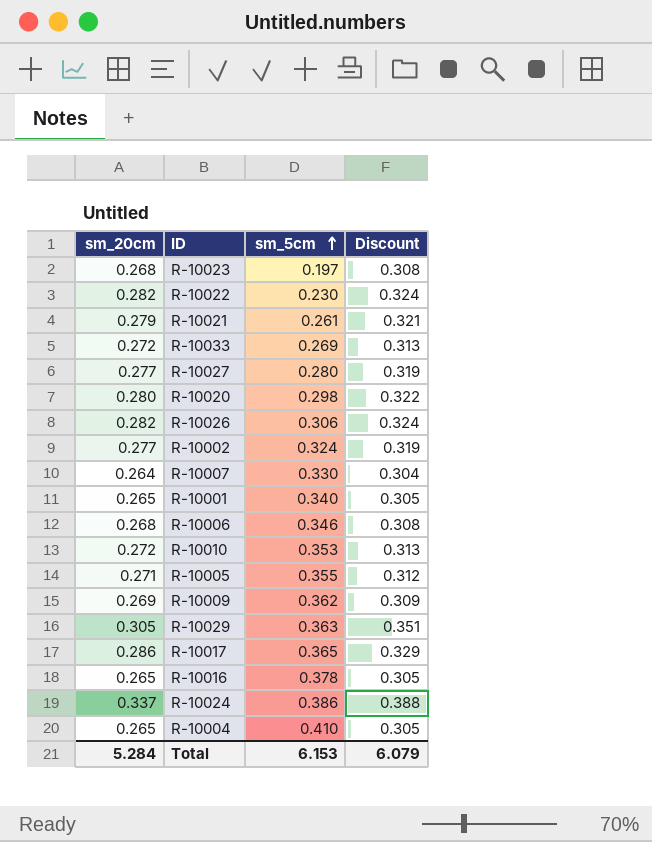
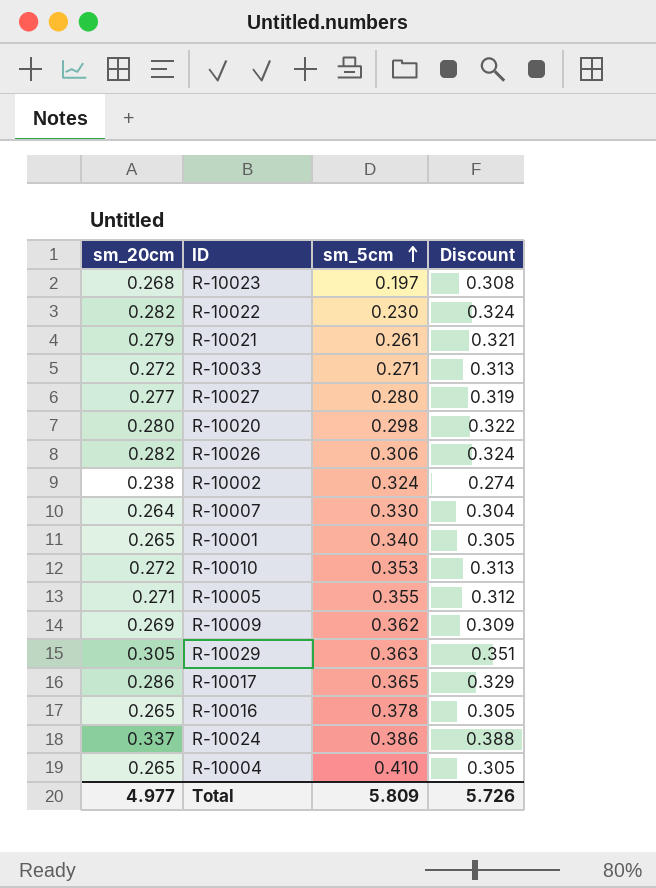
row R-10006: 0.268 | 0.346 | 0.308 -> none
R-10033 | sm_5cm: 0.269 -> 0.271
R-10002 | sm_20cm: 0.277 -> 0.238
R-10002 | Discount: 0.319 -> 0.274
Total | sm_20cm: 5.284 -> 4.977
Total | sm_5cm: 6.153 -> 5.809
Total | Discount: 6.079 -> 5.726

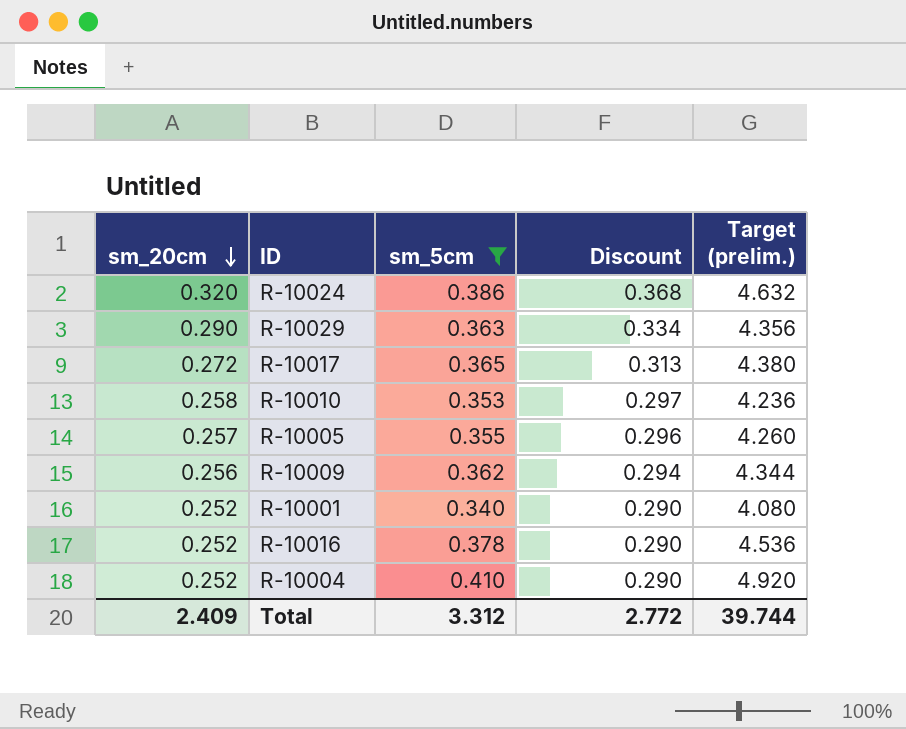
filter: none -> sm_5cm >= 0.340
row order: sm_5cm ascending -> sm_20cm descending
column Target (prelim.) | formula: none -> [sm_5cm] * 12
R-10024 | sm_20cm: 0.337 -> 0.320
R-10024 | Discount: 0.388 -> 0.368
R-10029 | sm_20cm: 0.305 -> 0.290
R-10029 | Discount: 0.351 -> 0.334
R-10017 | sm_20cm: 0.286 -> 0.272
R-10017 | Discount: 0.329 -> 0.313
R-10010 | sm_20cm: 0.272 -> 0.258
R-10010 | Discount: 0.313 -> 0.297
R-10005 | sm_20cm: 0.271 -> 0.257
R-10005 | Discount: 0.312 -> 0.296
R-10009 | sm_20cm: 0.269 -> 0.256
R-10009 | Discount: 0.309 -> 0.294
R-10001 | sm_20cm: 0.265 -> 0.252
R-10001 | Discount: 0.305 -> 0.290
R-10016 | sm_20cm: 0.265 -> 0.252
R-10016 | Discount: 0.305 -> 0.290
R-10004 | sm_20cm: 0.265 -> 0.252
R-10004 | Discount: 0.305 -> 0.290
Total | sm_20cm: 4.977 -> 2.409
Total | sm_5cm: 5.809 -> 3.312
Total | Discount: 5.726 -> 2.772

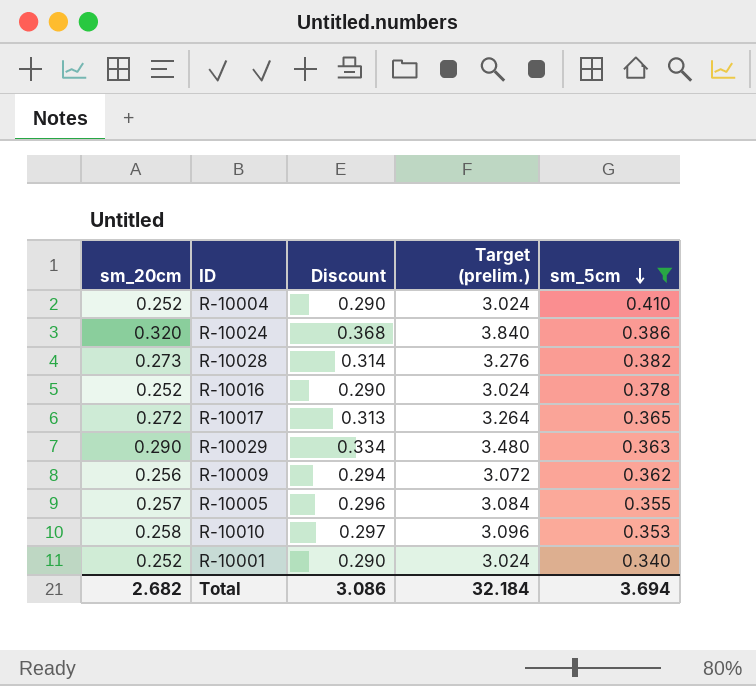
row order: sm_20cm descending -> sm_5cm descending
column Target (prelim.) | formula: [sm_5cm] * 12 -> [sm_20cm] * 12
column sm_5cm | position: 3 -> 5
row R-10028: none -> 0.273 | 0.314 | 3.276 | 0.382
Total | sm_20cm: 2.409 -> 2.682
Total | Discount: 2.772 -> 3.086
Total | Target (prelim.): 39.744 -> 32.184
Total | sm_5cm: 3.312 -> 3.694

